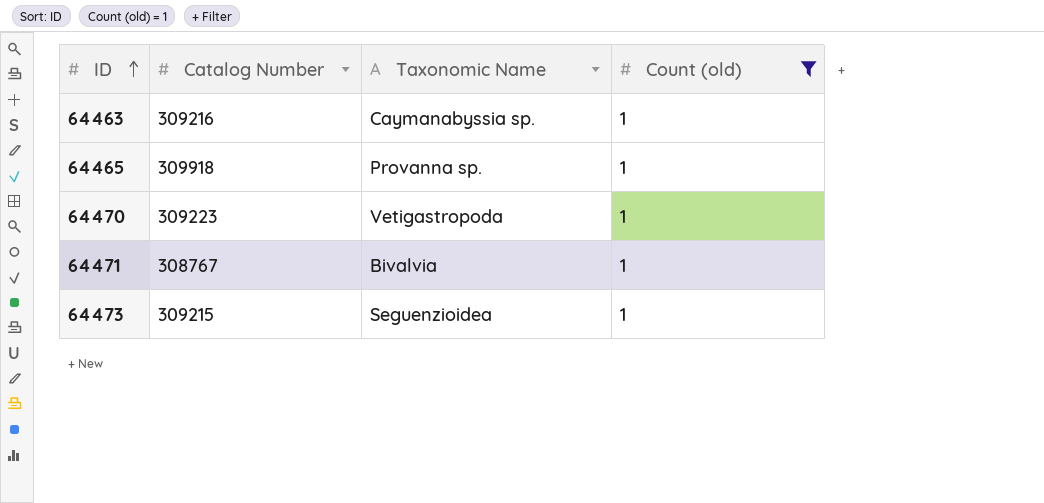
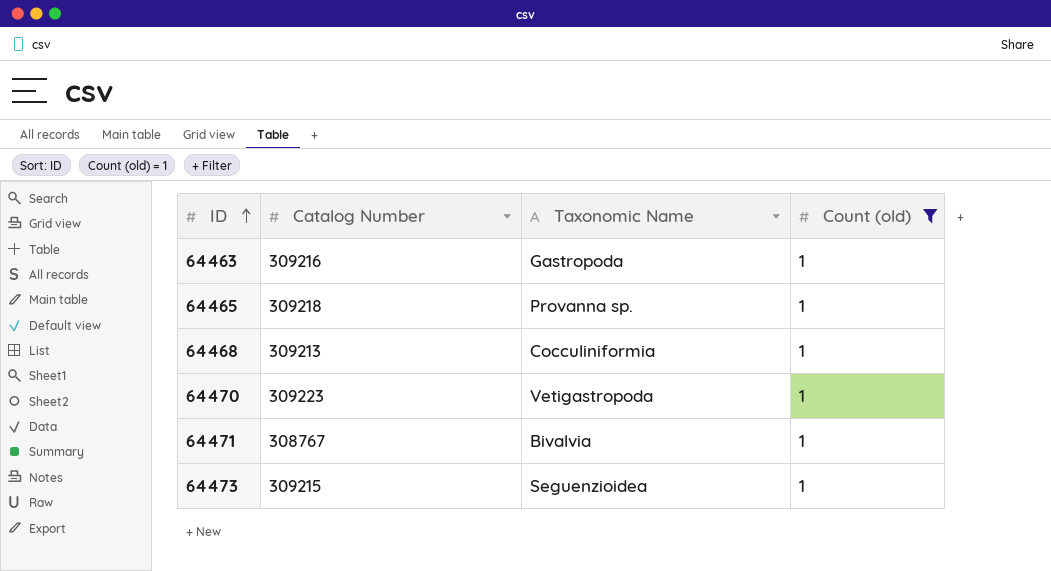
64463 | Taxonomic Name: Caymanabyssia sp. -> Gastropoda
64465 | Catalog Number: 309918 -> 309218
row 64468: none -> 309213 | Cocculiniformia | 1

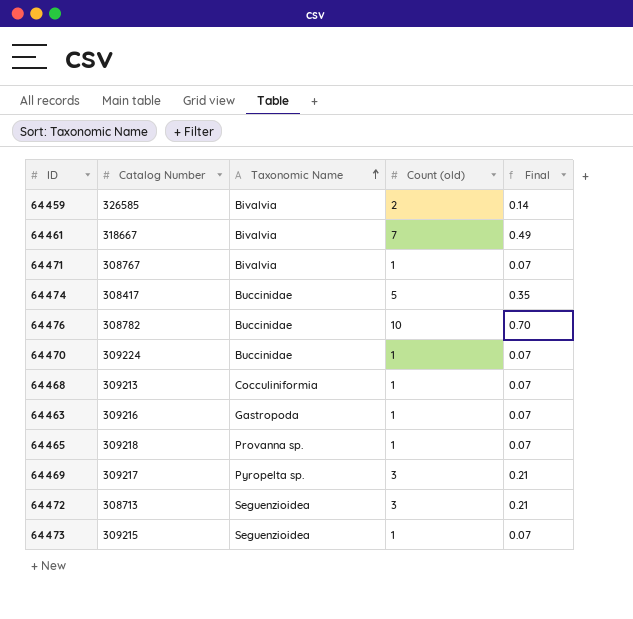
filter: Count (old) = 1 -> none
row order: ID ascending -> Taxonomic Name ascending
column Final | formula: none -> [Count (old)] * 0.07
64470 | Catalog Number: 309223 -> 309224
64470 | Taxonomic Name: Vetigastropoda -> Buccinidae

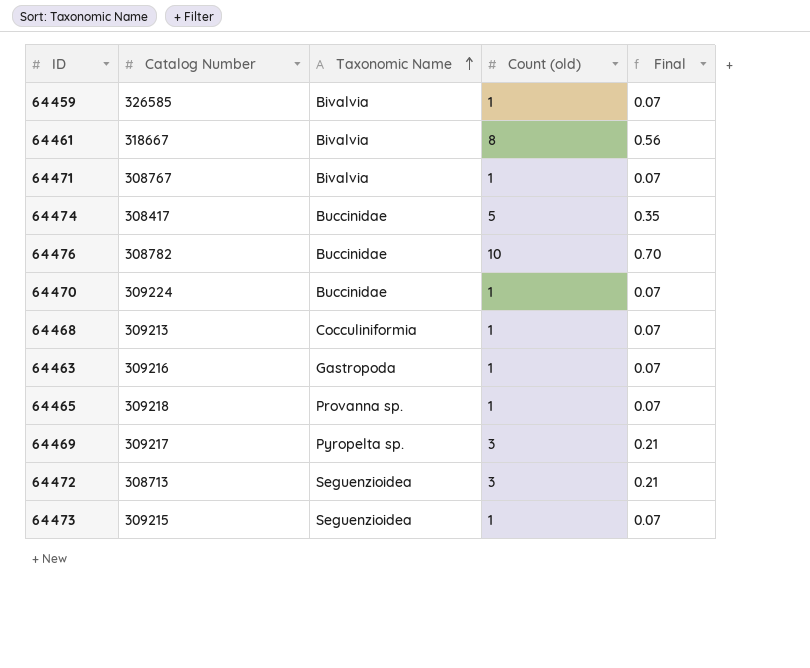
64459 | Count (old): 2 -> 1
64459 | Final: 0.14 -> 0.07
64461 | Count (old): 7 -> 8
64461 | Final: 0.49 -> 0.56

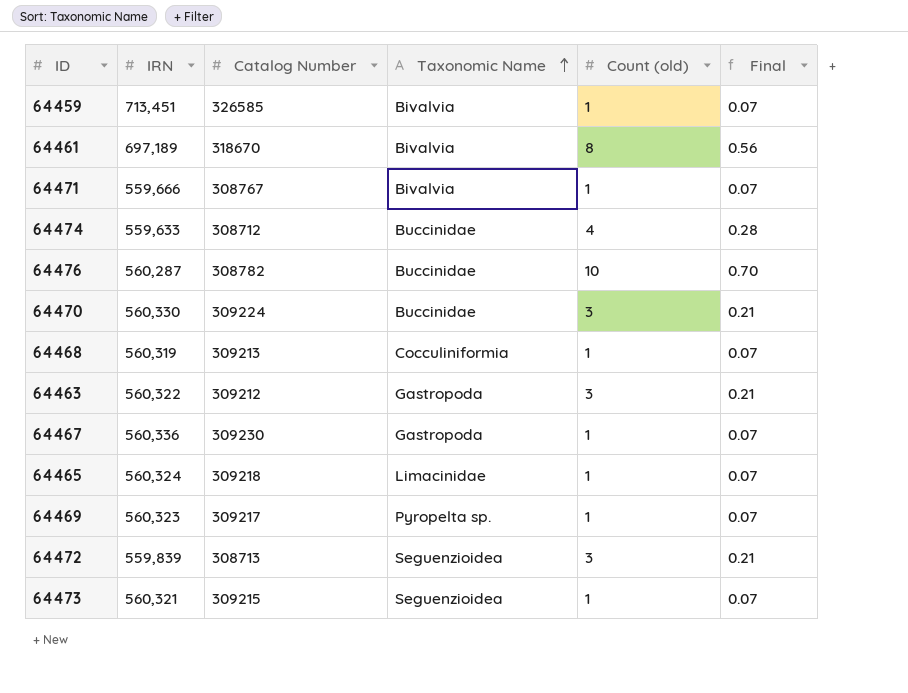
column IRN | position: none -> 2
64461 | Catalog Number: 318667 -> 318670
64474 | Catalog Number: 308417 -> 308712
64474 | Count (old): 5 -> 4
64474 | Final: 0.35 -> 0.28
64470 | Count (old): 1 -> 3
64470 | Final: 0.07 -> 0.21
64463 | Catalog Number: 309216 -> 309212
64463 | Count (old): 1 -> 3
64463 | Final: 0.07 -> 0.21
row 64467: none -> 560,336 | 309230 | Gastropoda | 1 | 0.07
64465 | Taxonomic Name: Provanna sp. -> Limacinidae
64469 | Count (old): 3 -> 1
64469 | Final: 0.21 -> 0.07

